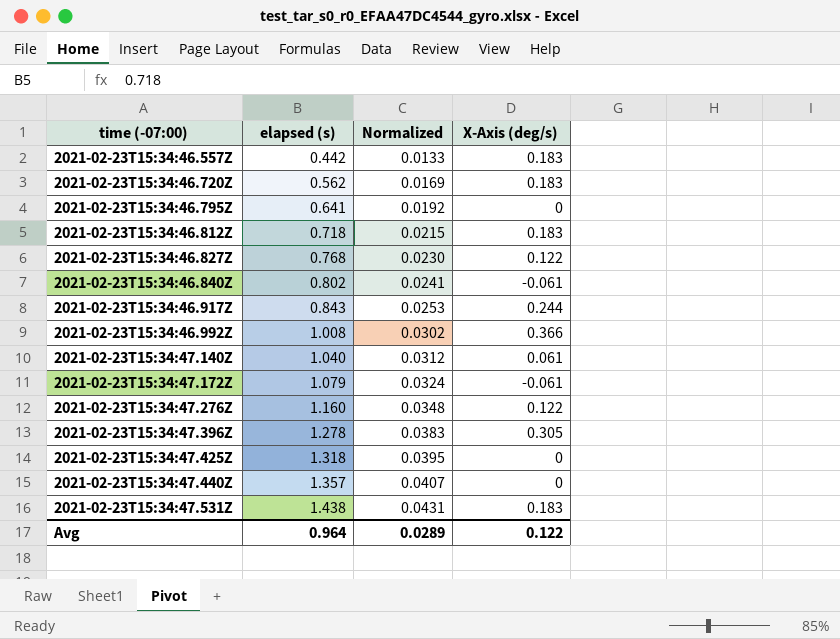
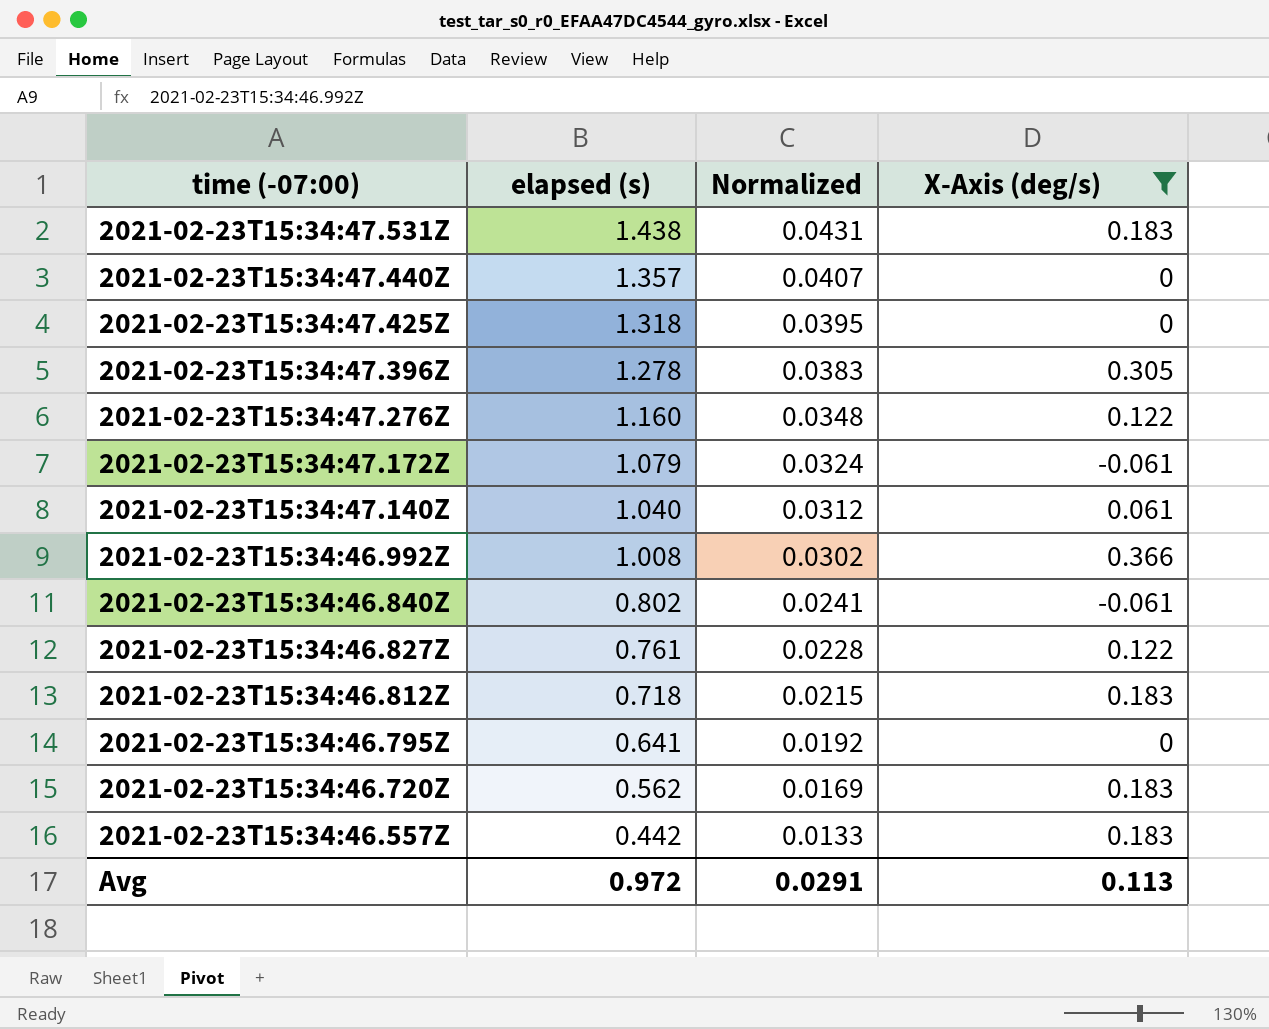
filter: none -> X-Axis (deg/s) != 0.244
row order: time (-07:00) ascending -> time (-07:00) descending
2021-02-23T15:34:46.827Z | elapsed (s): 0.768 -> 0.761
2021-02-23T15:34:46.827Z | Normalized: 0.0230 -> 0.0228
Avg | elapsed (s): 0.964 -> 0.972
Avg | Normalized: 0.0289 -> 0.0291
Avg | X-Axis (deg/s): 0.122 -> 0.113

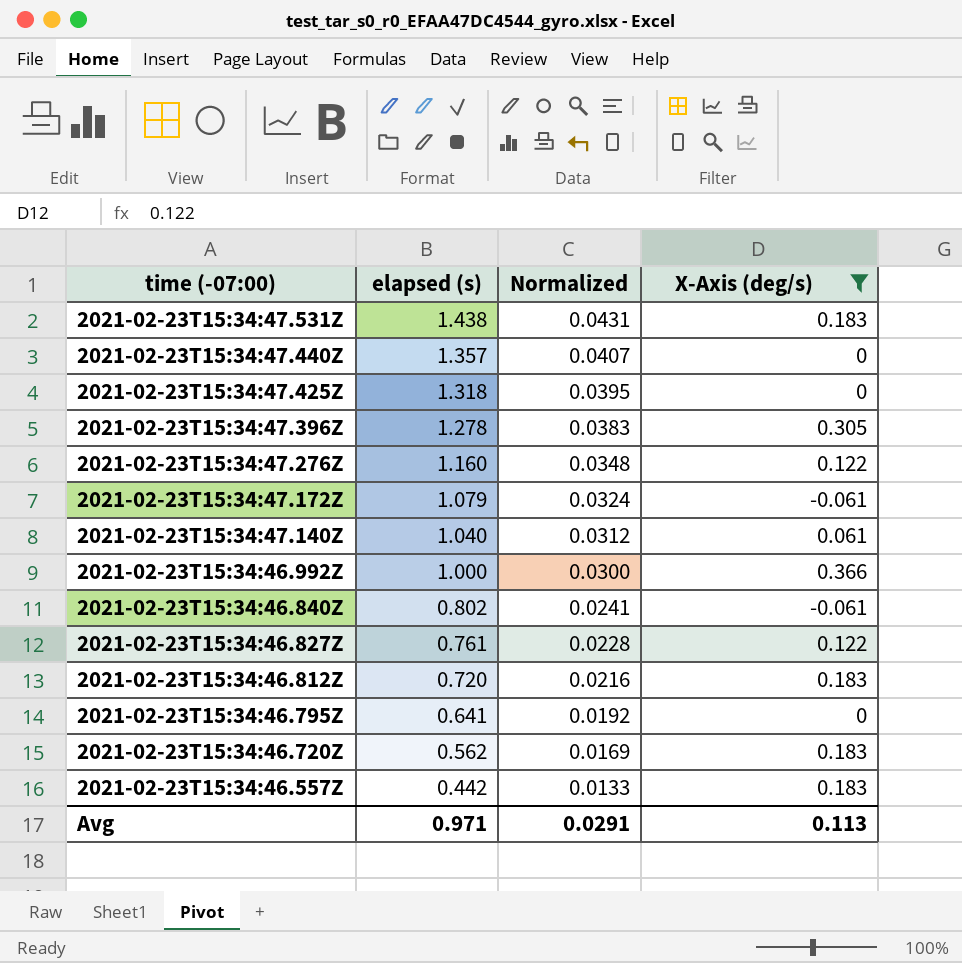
2021-02-23T15:34:46.992Z | elapsed (s): 1.008 -> 1.000
2021-02-23T15:34:46.992Z | Normalized: 0.0302 -> 0.0300
2021-02-23T15:34:46.812Z | elapsed (s): 0.718 -> 0.720
2021-02-23T15:34:46.812Z | Normalized: 0.0215 -> 0.0216
Avg | elapsed (s): 0.972 -> 0.971

